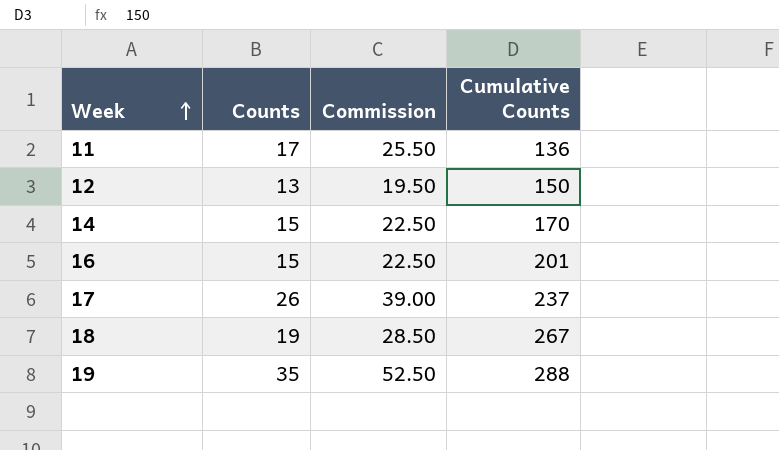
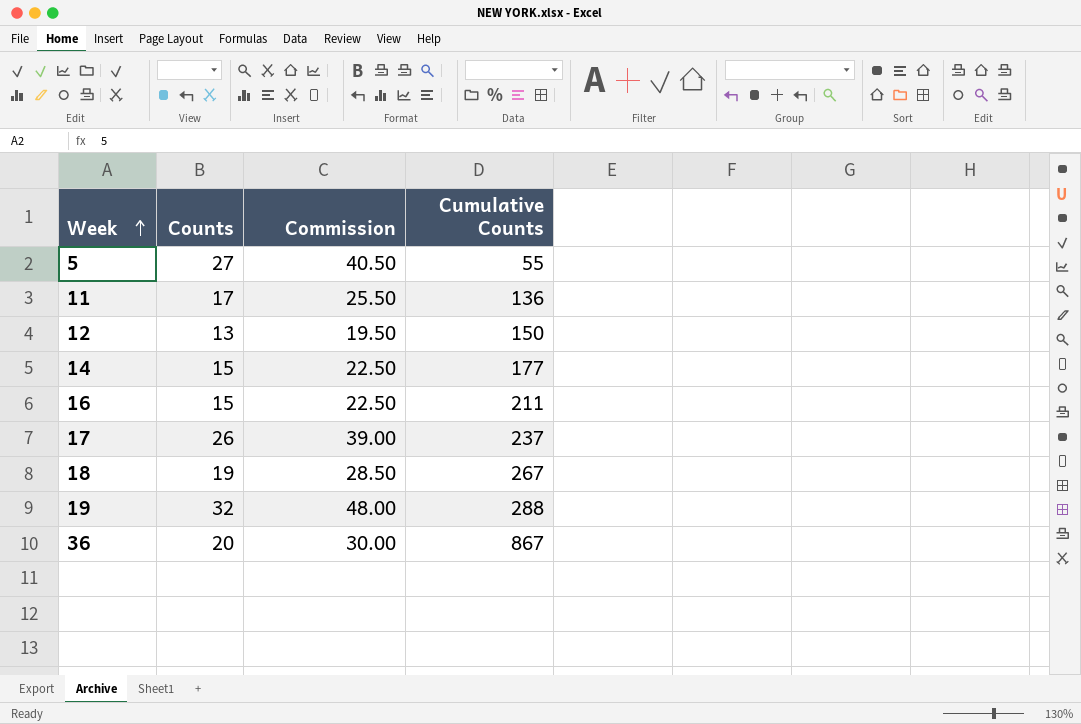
row 5: none -> 27 | 40.50 | 55
14 | Cumulative Counts: 170 -> 177
16 | Cumulative Counts: 201 -> 211
19 | Counts: 35 -> 32
19 | Commission: 52.50 -> 48.00
row 36: none -> 20 | 30.00 | 867

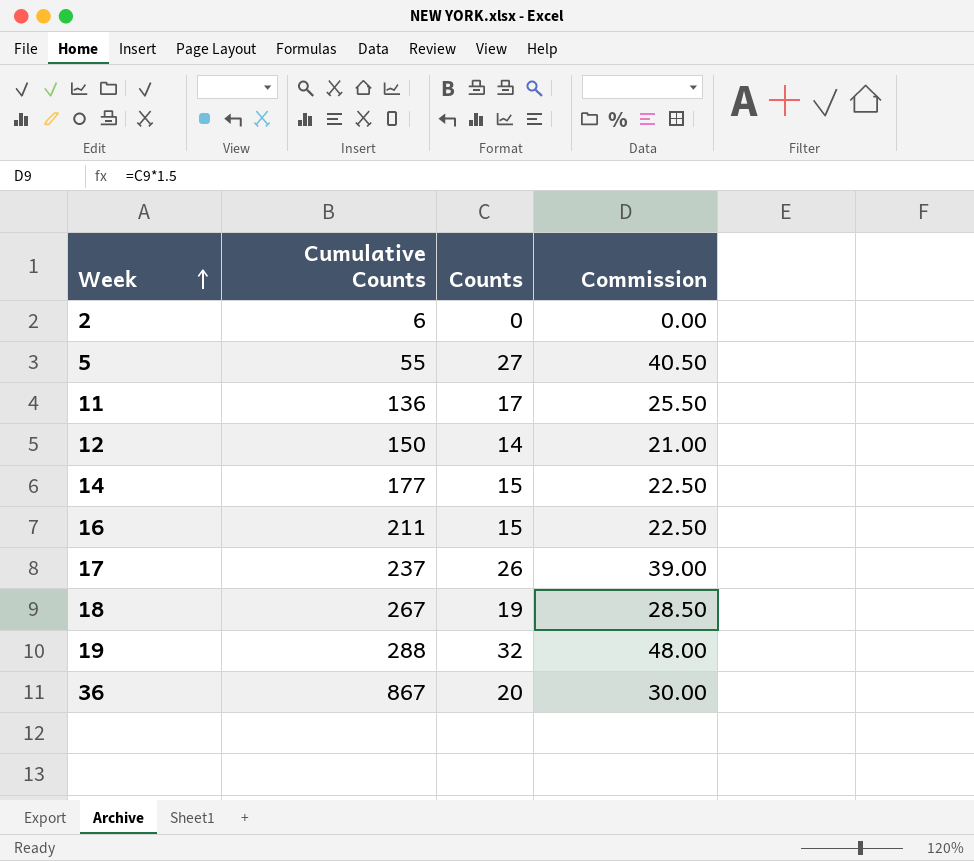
column Cumulative Counts | position: 4 -> 2
row 2: none -> 6 | 0 | 0.00
12 | Counts: 13 -> 14
12 | Commission: 19.50 -> 21.00

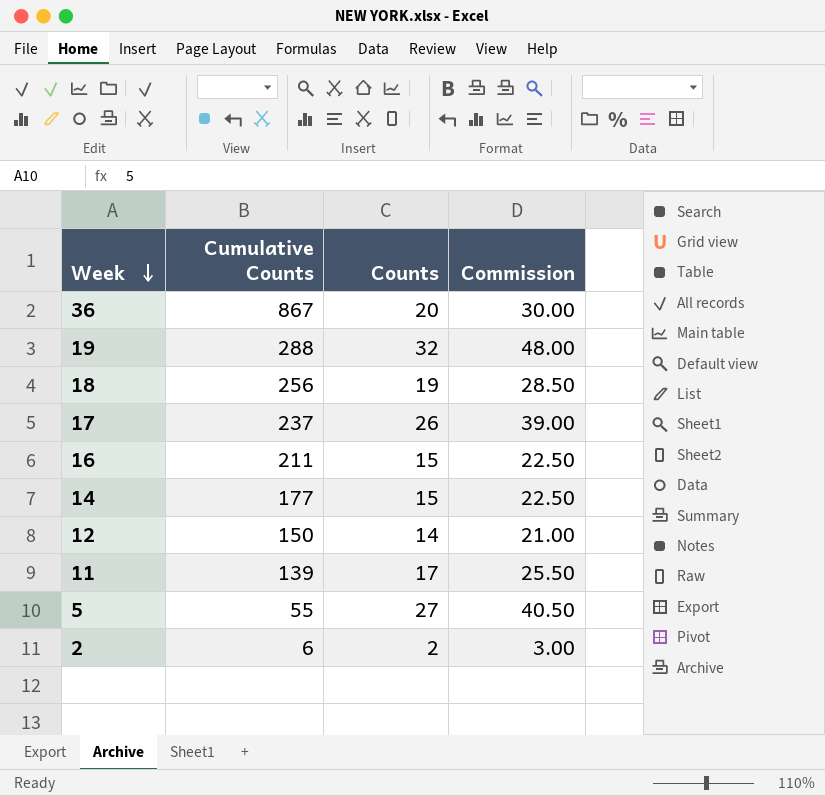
row order: Week ascending -> Week descending
18 | Cumulative Counts: 267 -> 256
11 | Cumulative Counts: 136 -> 139
2 | Counts: 0 -> 2
2 | Commission: 0.00 -> 3.00

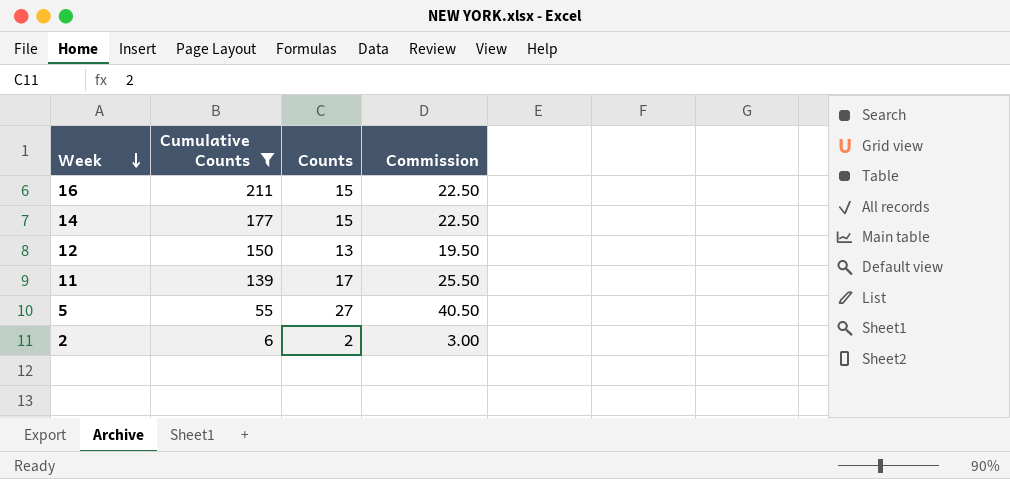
filter: none -> Cumulative Counts <= 211
12 | Counts: 14 -> 13
12 | Commission: 21.00 -> 19.50

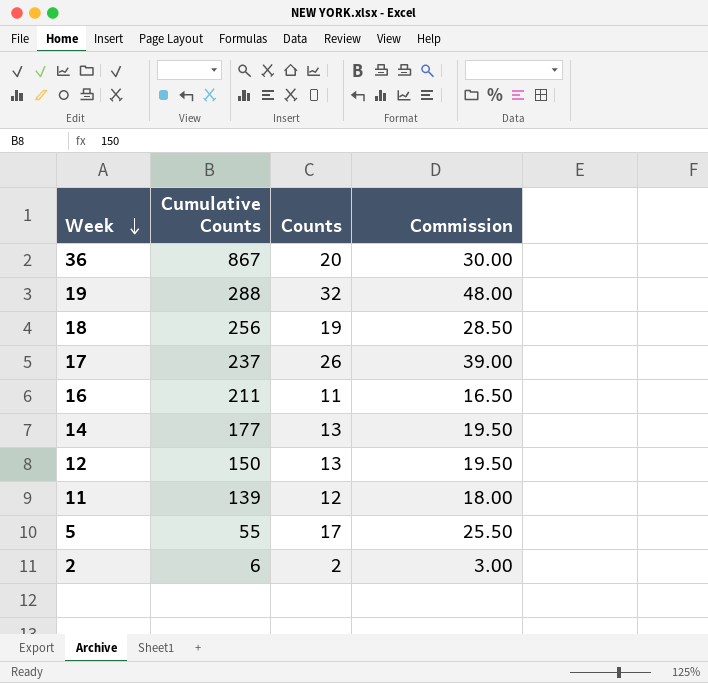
filter: Cumulative Counts <= 211 -> none
16 | Counts: 15 -> 11
16 | Commission: 22.50 -> 16.50
14 | Counts: 15 -> 13
14 | Commission: 22.50 -> 19.50
11 | Counts: 17 -> 12
11 | Commission: 25.50 -> 18.00
5 | Counts: 27 -> 17
5 | Commission: 40.50 -> 25.50

